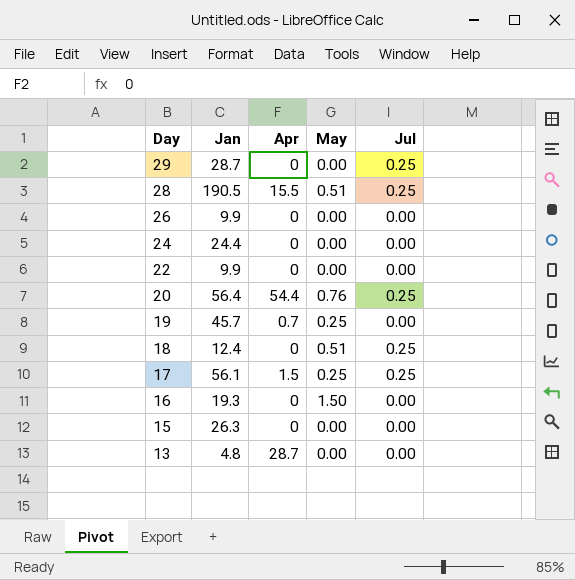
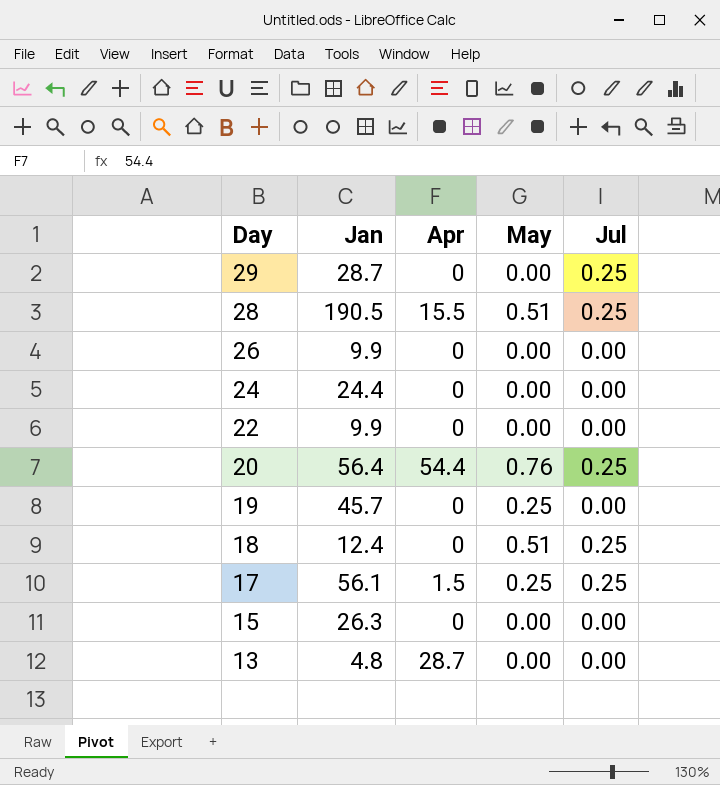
row 16: 19.3 | 0 | 1.50 | 0.00 -> none
19 | Apr: 0.7 -> 0

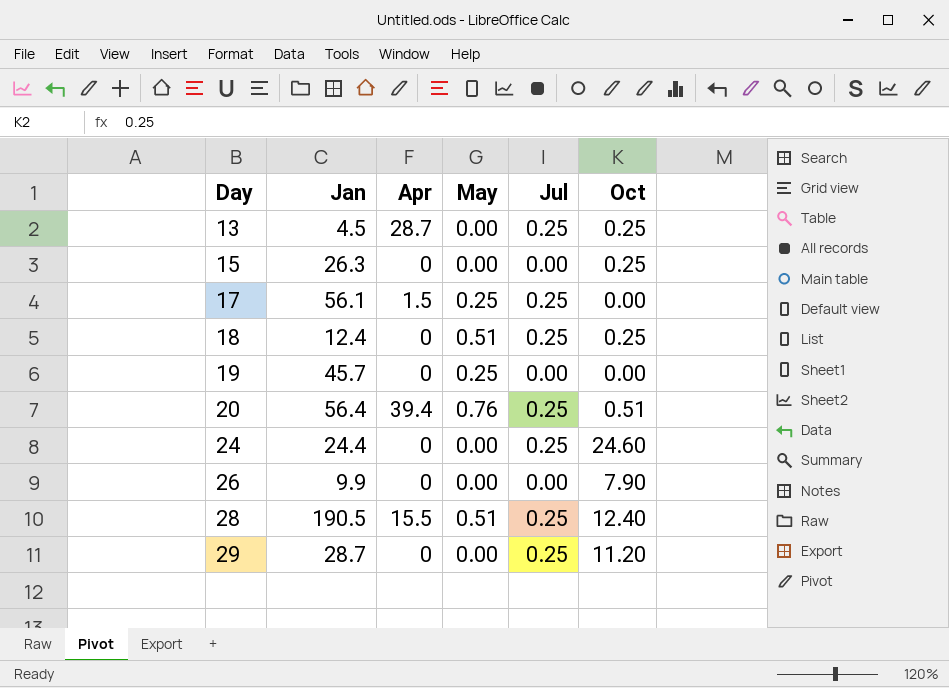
row order: Day descending -> Day ascending
column Oct | position: none -> 6
row 22: 9.9 | 0 | 0.00 | 0.00 -> none
13 | Jan: 4.8 -> 4.5
13 | Jul: 0.00 -> 0.25
20 | Apr: 54.4 -> 39.4
24 | Jul: 0.00 -> 0.25

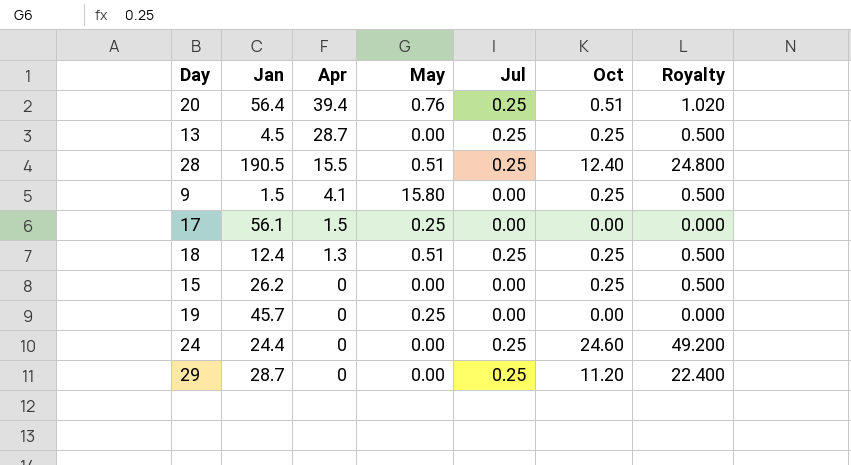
row order: Day ascending -> Apr descending
column Royalty | formula: none -> [Oct] * 2
row 26: 9.9 | 0 | 0.00 | 0.00 | 7.90 -> none
row 9: none -> 1.5 | 4.1 | 15.80 | 0.00 | 0.25 | 0.500
17 | Jul: 0.25 -> 0.00
18 | Apr: 0 -> 1.3
15 | Jan: 26.3 -> 26.2

